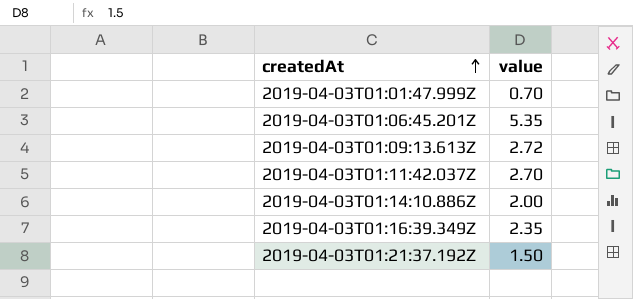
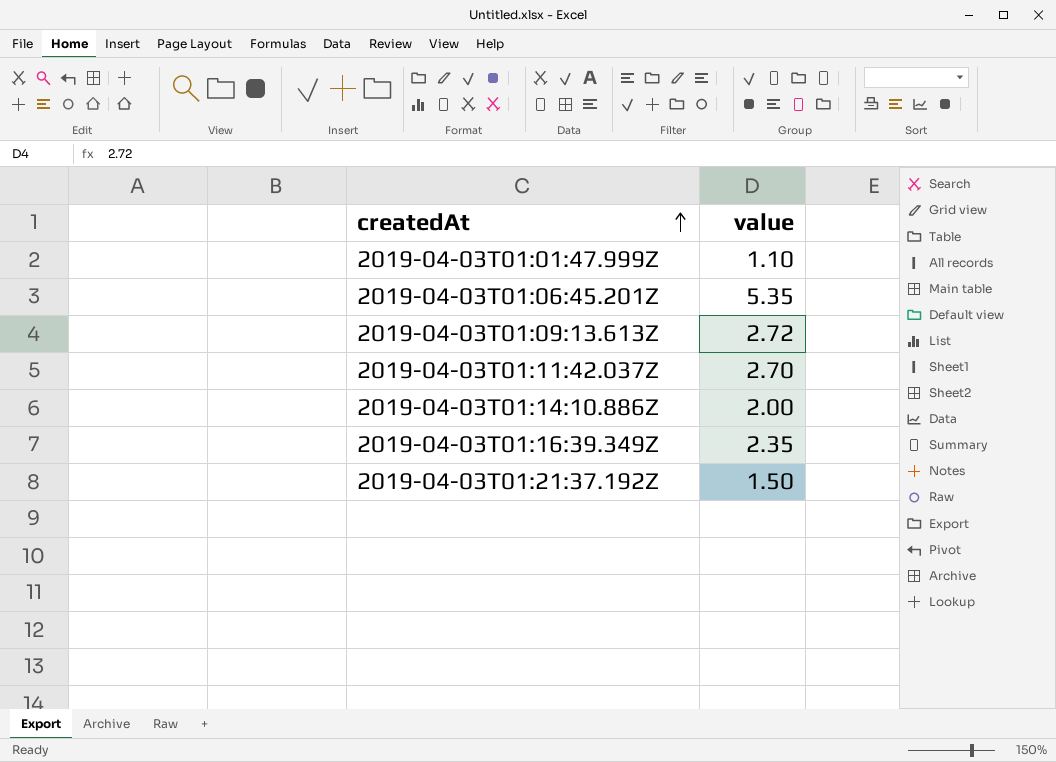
2019-04-03T01:01:47.999Z | value: 0.70 -> 1.10

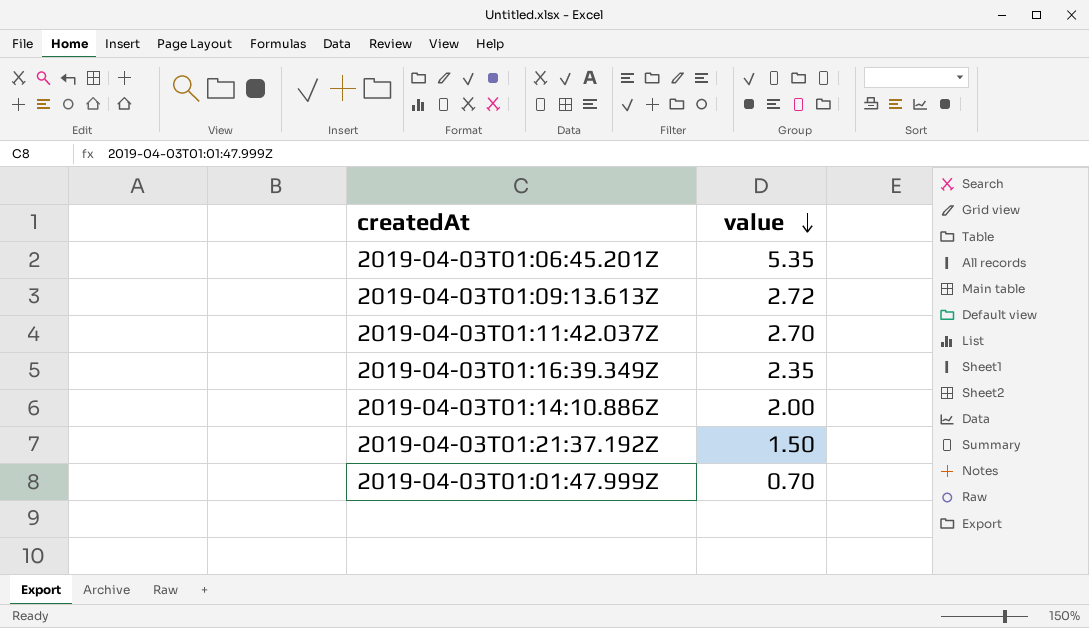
row order: createdAt ascending -> value descending
2019-04-03T01:01:47.999Z | value: 1.10 -> 0.70

